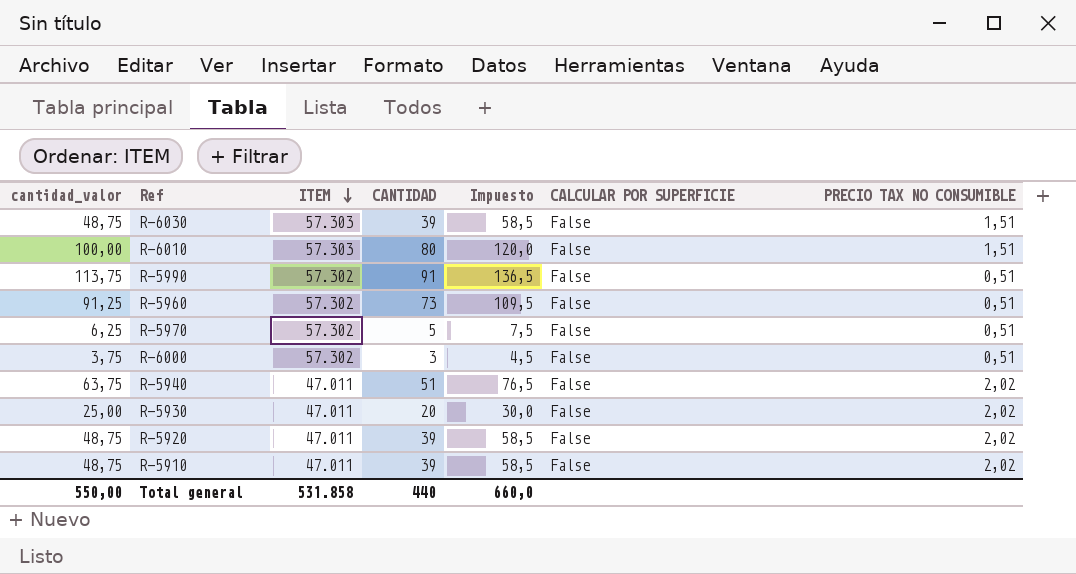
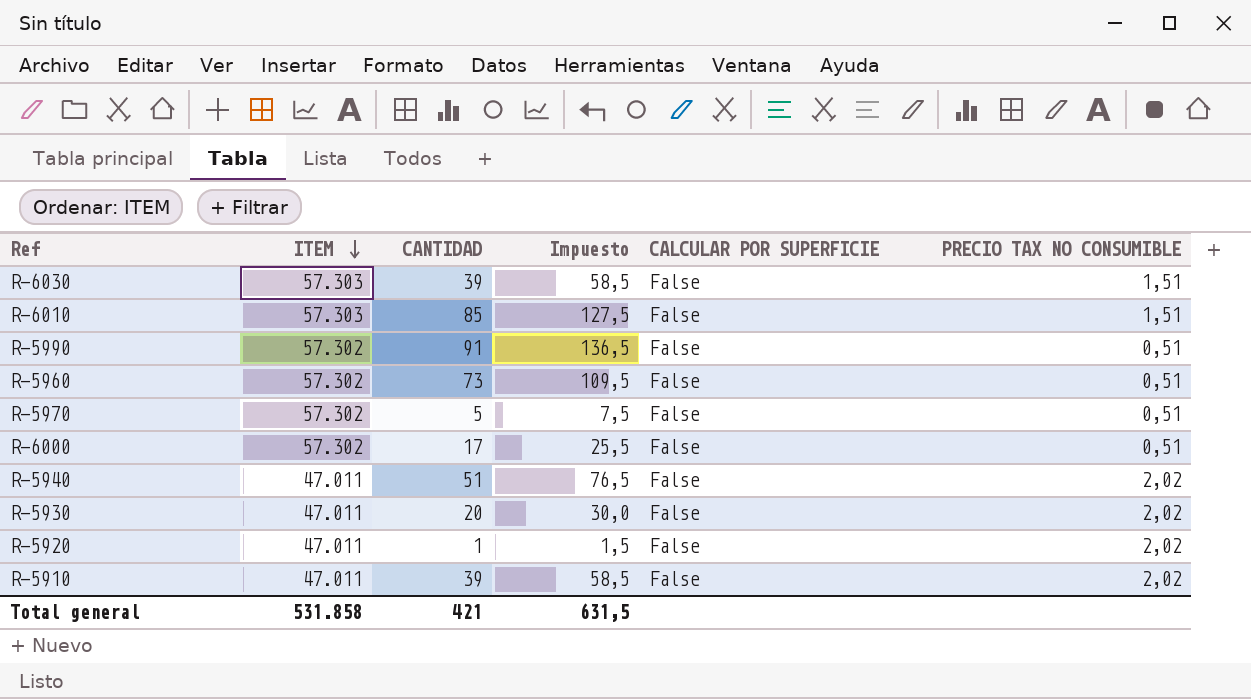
column cantidad_valor | formula: [CANTIDAD] * 1,25 -> none
R-6010 | CANTIDAD: 80 -> 85
R-6010 | Impuesto: 120,0 -> 127,5
R-6000 | CANTIDAD: 3 -> 17
R-6000 | Impuesto: 4,5 -> 25,5
R-5920 | CANTIDAD: 39 -> 1
R-5920 | Impuesto: 58,5 -> 1,5
Total general | CANTIDAD: 440 -> 421
Total general | Impuesto: 660,0 -> 631,5

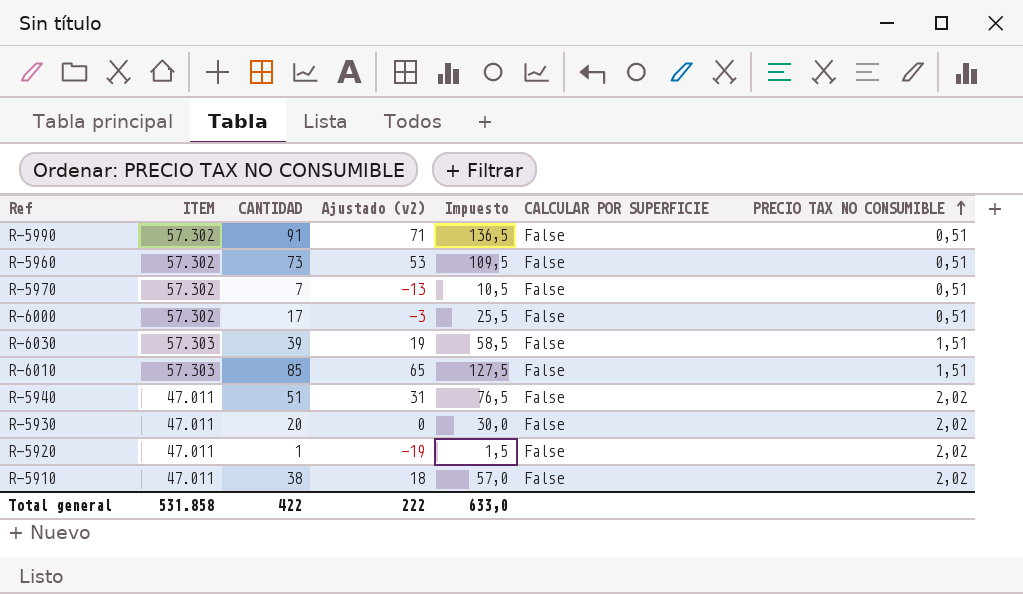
row order: ITEM descending -> PRECIO TAX NO CONSUMIBLE ascending
column Ajustado (v2) | formula: none -> [CANTIDAD] - 20
R-5970 | CANTIDAD: 5 -> 7
R-5970 | Impuesto: 7,5 -> 10,5
R-5910 | CANTIDAD: 39 -> 38
R-5910 | Impuesto: 58,5 -> 57,0
Total general | CANTIDAD: 421 -> 422
Total general | Impuesto: 631,5 -> 633,0

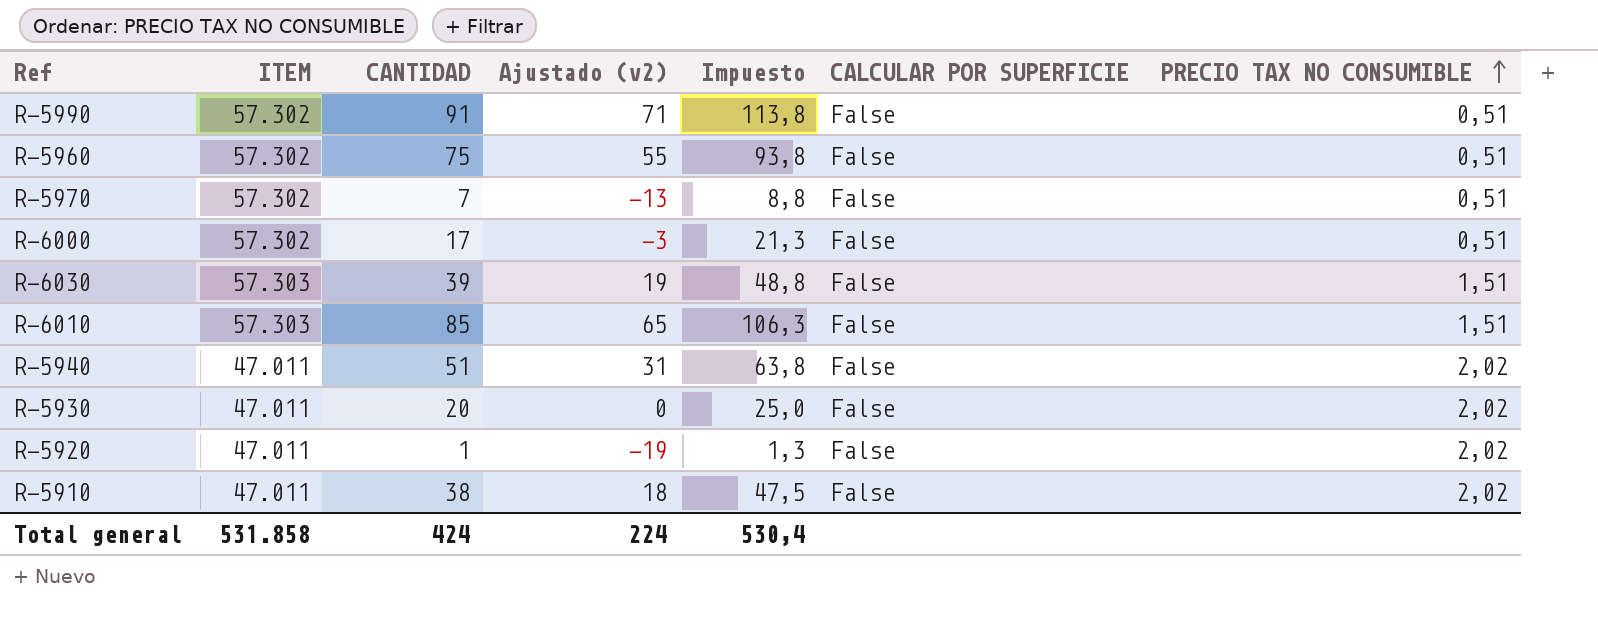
column Impuesto | formula: [CANTIDAD] * 1,5 -> [CANTIDAD] * 1,25
R-5960 | CANTIDAD: 73 -> 75
R-5960 | Ajustado (v2): 53 -> 55
Total general | CANTIDAD: 422 -> 424
Total general | Ajustado (v2): 222 -> 224
Total general | Impuesto: 633,0 -> 530,4

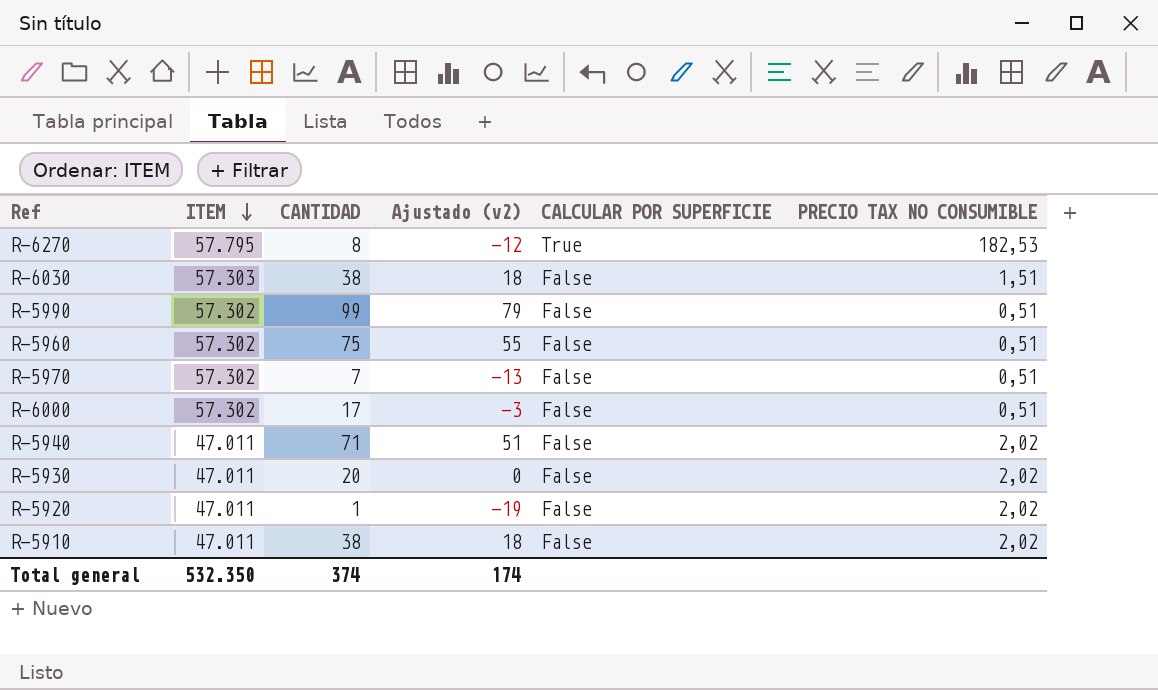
row order: PRECIO TAX NO CONSUMIBLE ascending -> ITEM descending
column Impuesto | formula: [CANTIDAD] * 1,25 -> none
row R-6010: 57.303 | 85 | 65 | 106,3 | False | 1,51 -> none
row R-6270: none -> 57.795 | 8 | -12 | True | 182,53
R-6030 | CANTIDAD: 39 -> 38
R-6030 | Ajustado (v2): 19 -> 18
R-5990 | CANTIDAD: 91 -> 99
R-5990 | Ajustado (v2): 71 -> 79
R-5940 | CANTIDAD: 51 -> 71
R-5940 | Ajustado (v2): 31 -> 51
Total general | ITEM: 531.858 -> 532.350
Total general | CANTIDAD: 424 -> 374
Total general | Ajustado (v2): 224 -> 174

